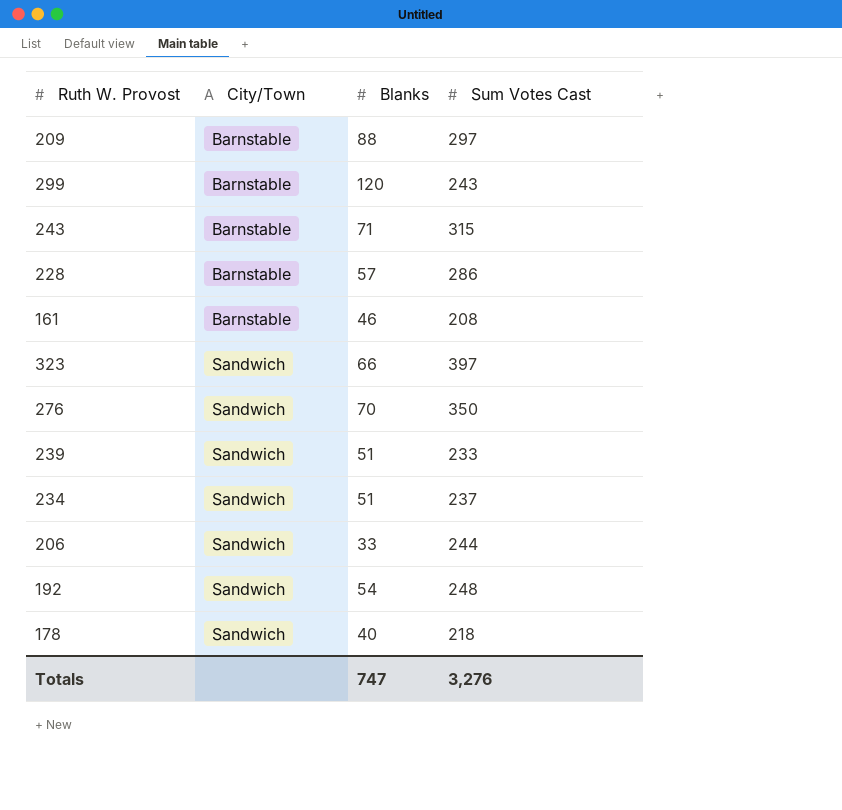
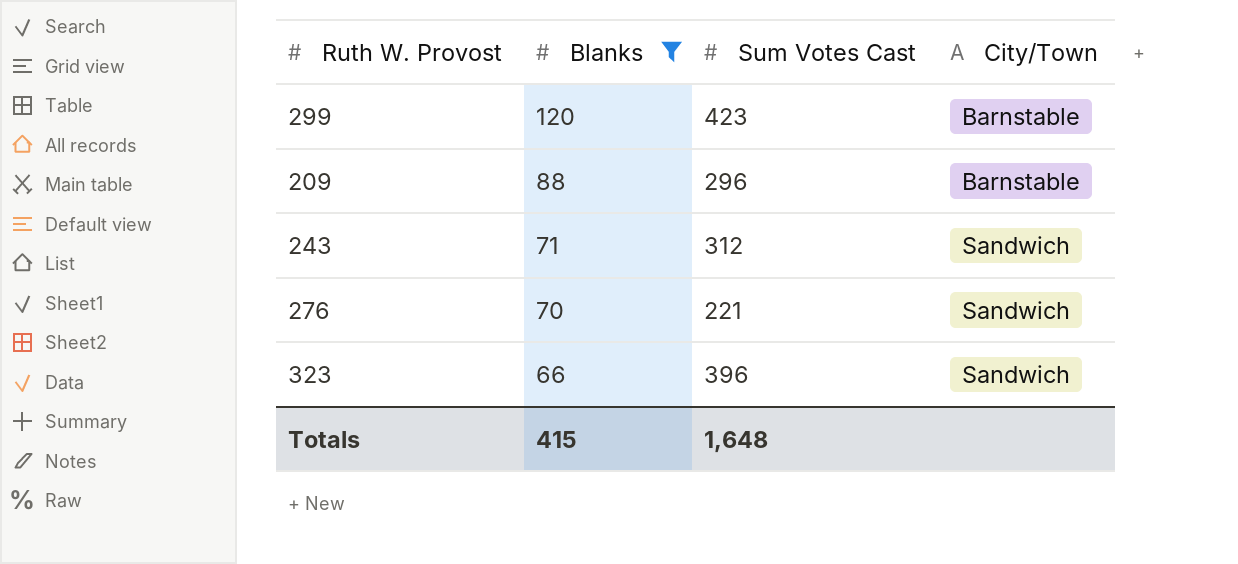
filter: none -> Blanks >= 66
row order: City/Town ascending -> Blanks descending
column City/Town | position: 2 -> 4
299 | Sum Votes Cast: 243 -> 423
209 | Sum Votes Cast: 297 -> 296
243 | Sum Votes Cast: 315 -> 312
243 | City/Town: Barnstable -> Sandwich
276 | Sum Votes Cast: 350 -> 221
323 | Sum Votes Cast: 397 -> 396
Totals | Blanks: 747 -> 415
Totals | Sum Votes Cast: 3,276 -> 1,648

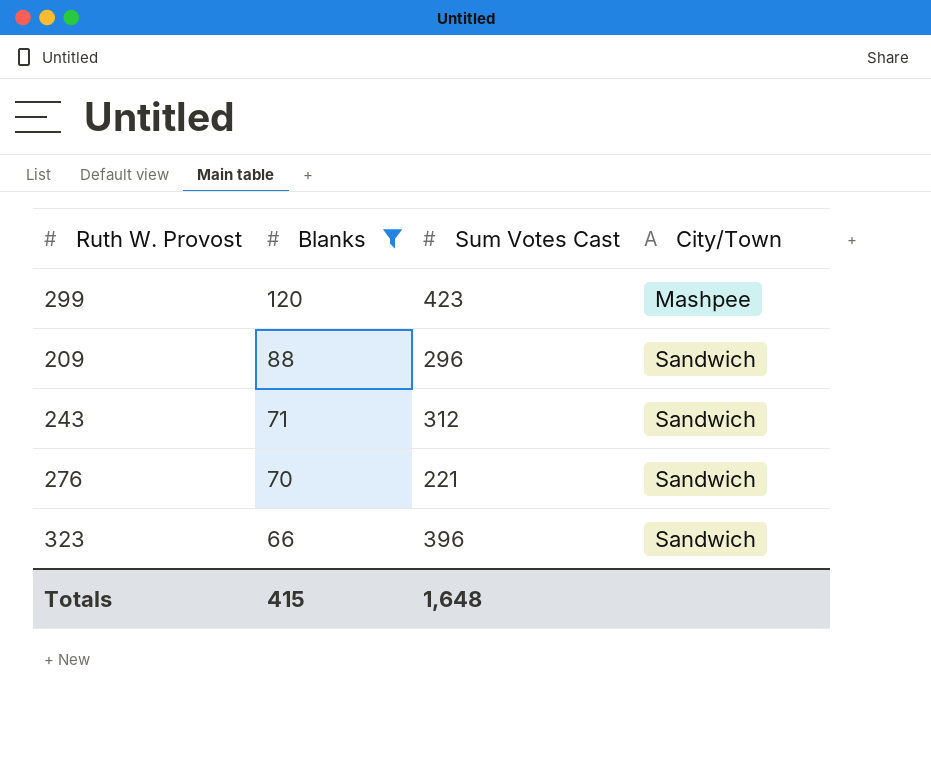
299 | City/Town: Barnstable -> Mashpee
209 | City/Town: Barnstable -> Sandwich

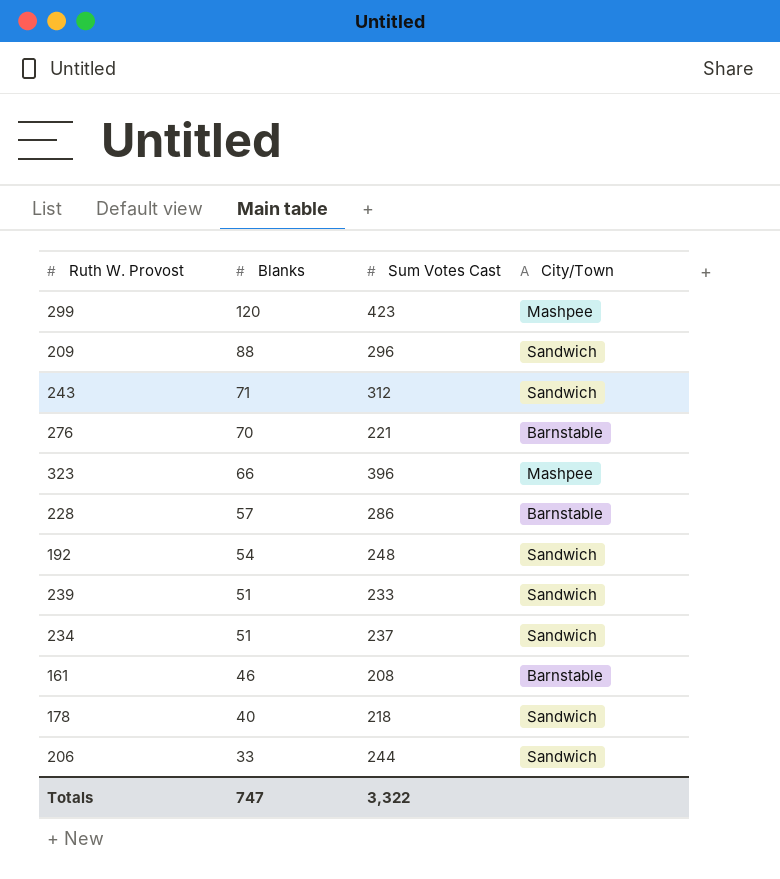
filter: Blanks >= 66 -> none
276 | City/Town: Sandwich -> Barnstable
323 | City/Town: Sandwich -> Mashpee
Totals | Blanks: 415 -> 747
Totals | Sum Votes Cast: 1,648 -> 3,322

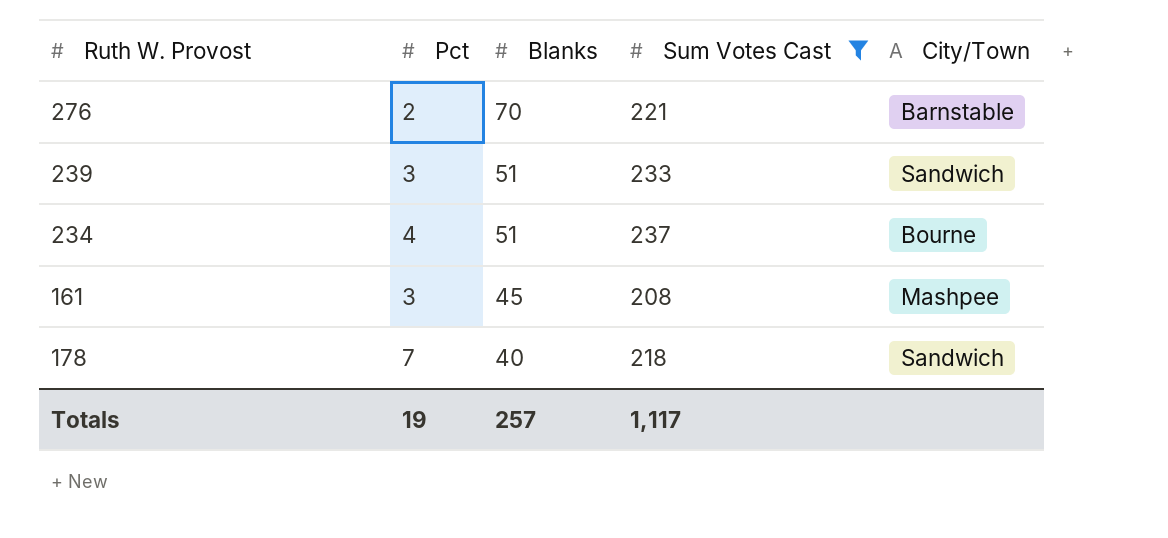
filter: none -> Sum Votes Cast <= 237
column Pct | position: none -> 2
234 | City/Town: Sandwich -> Bourne
161 | Blanks: 46 -> 45
161 | City/Town: Barnstable -> Mashpee
Totals | Blanks: 747 -> 257
Totals | Sum Votes Cast: 3,322 -> 1,117

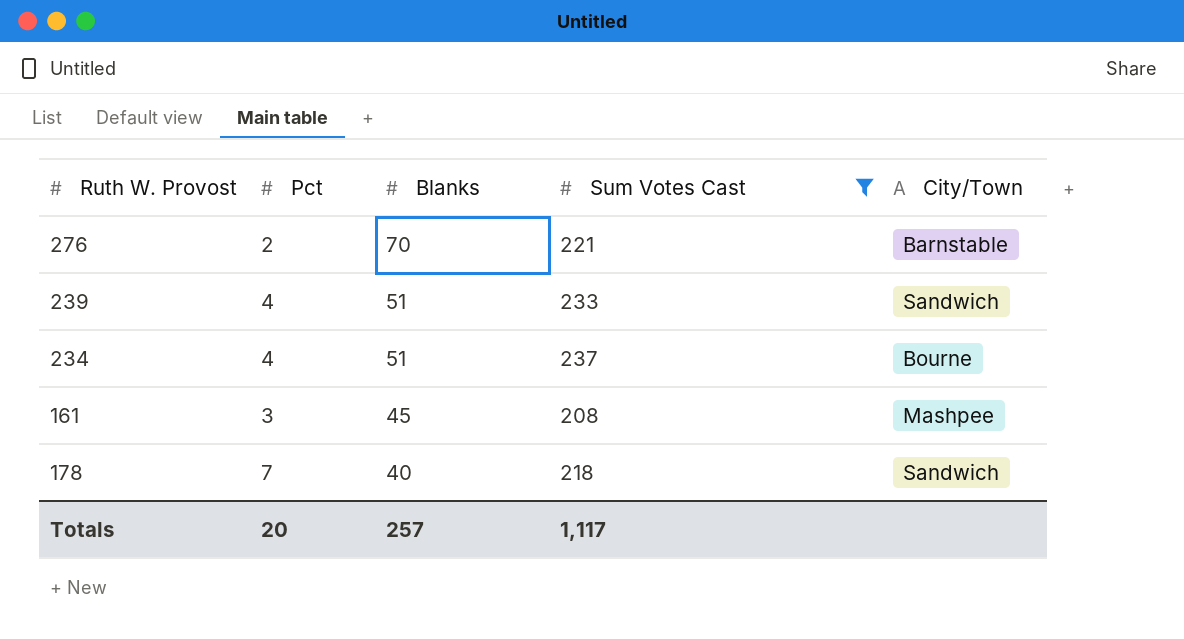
239 | Pct: 3 -> 4
Totals | Pct: 19 -> 20

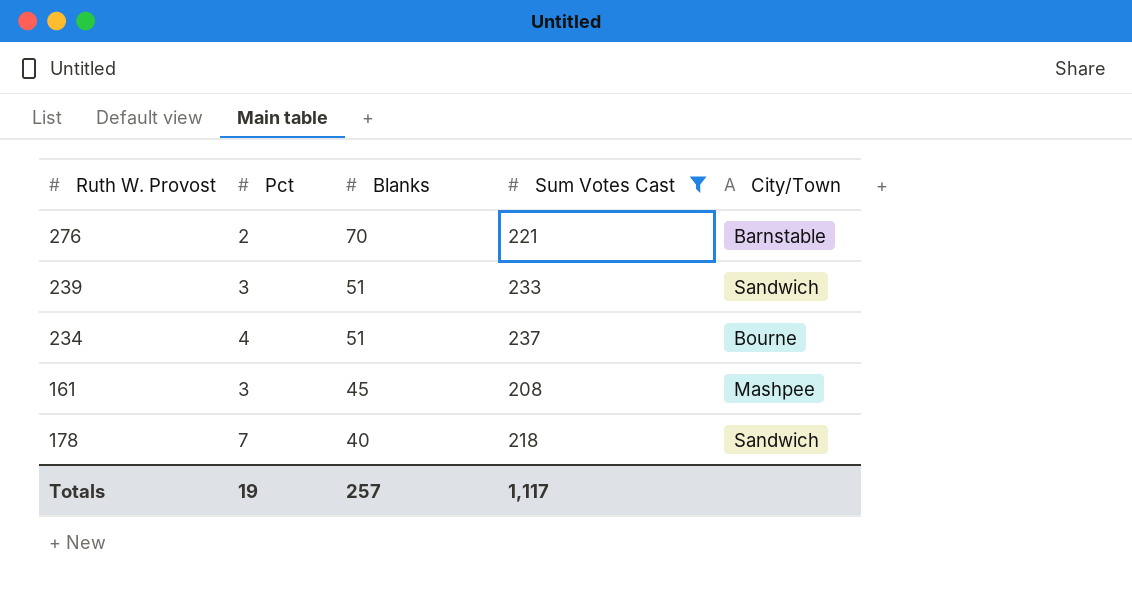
239 | Pct: 4 -> 3
Totals | Pct: 20 -> 19

